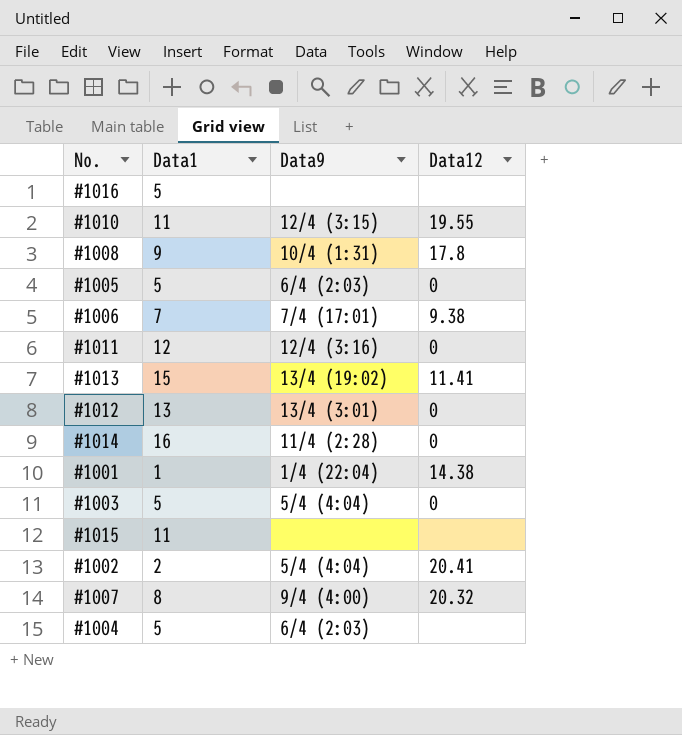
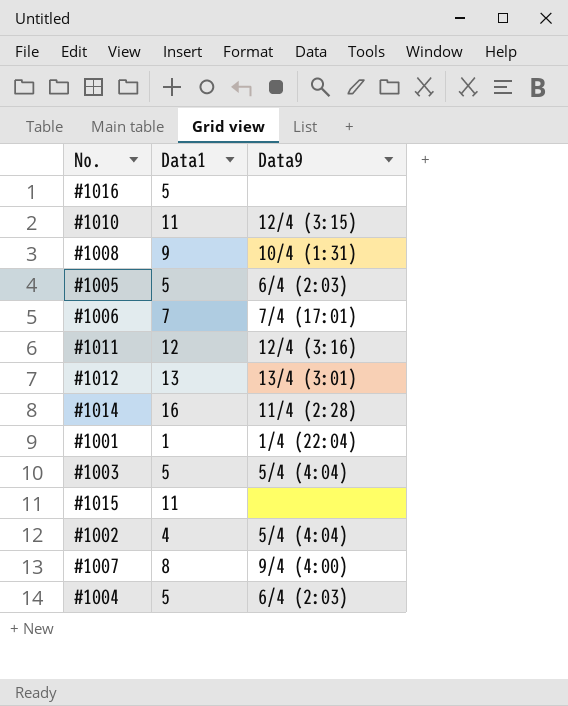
column Data12 | position: 4 -> none
row #1013: 15 | 13/4 (19:02) | 11.41 -> none
#1002 | Data1: 2 -> 4

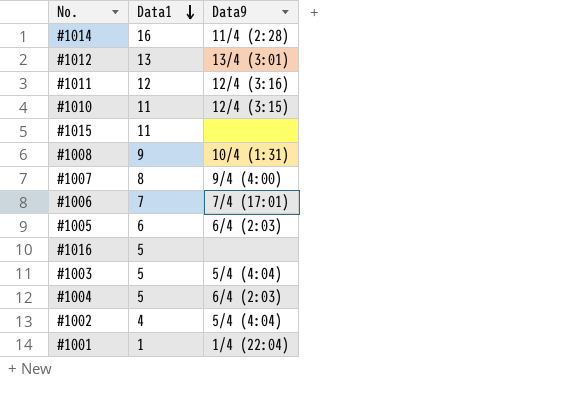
row order: none -> Data1 descending
#1005 | Data1: 5 -> 6

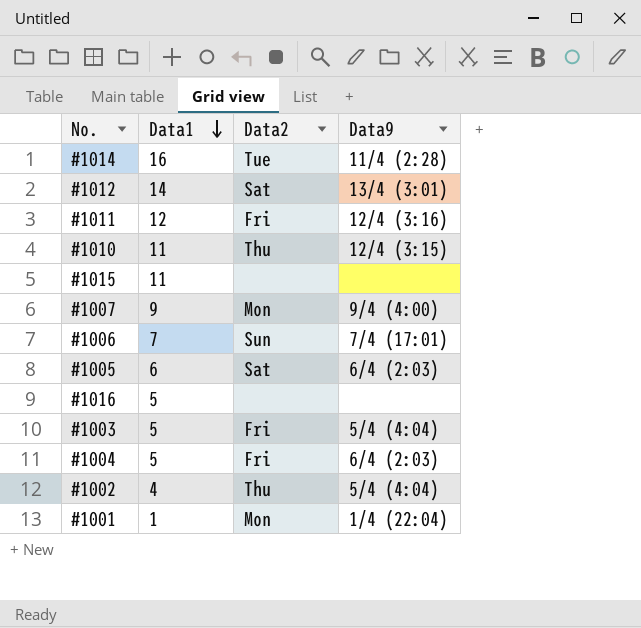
column Data2 | position: none -> 3
row #1008: 9 | 10/4 (1:31) -> none
#1012 | Data1: 13 -> 14
#1007 | Data1: 8 -> 9

